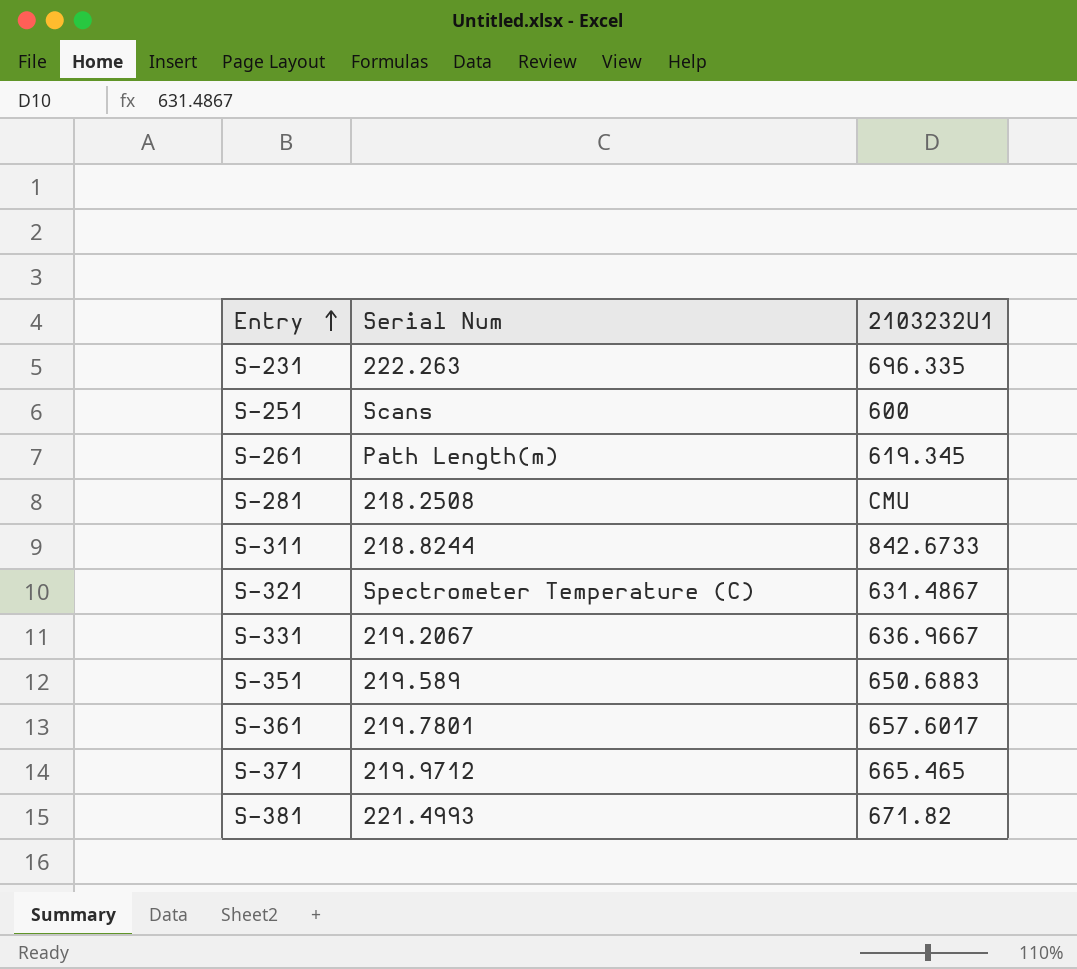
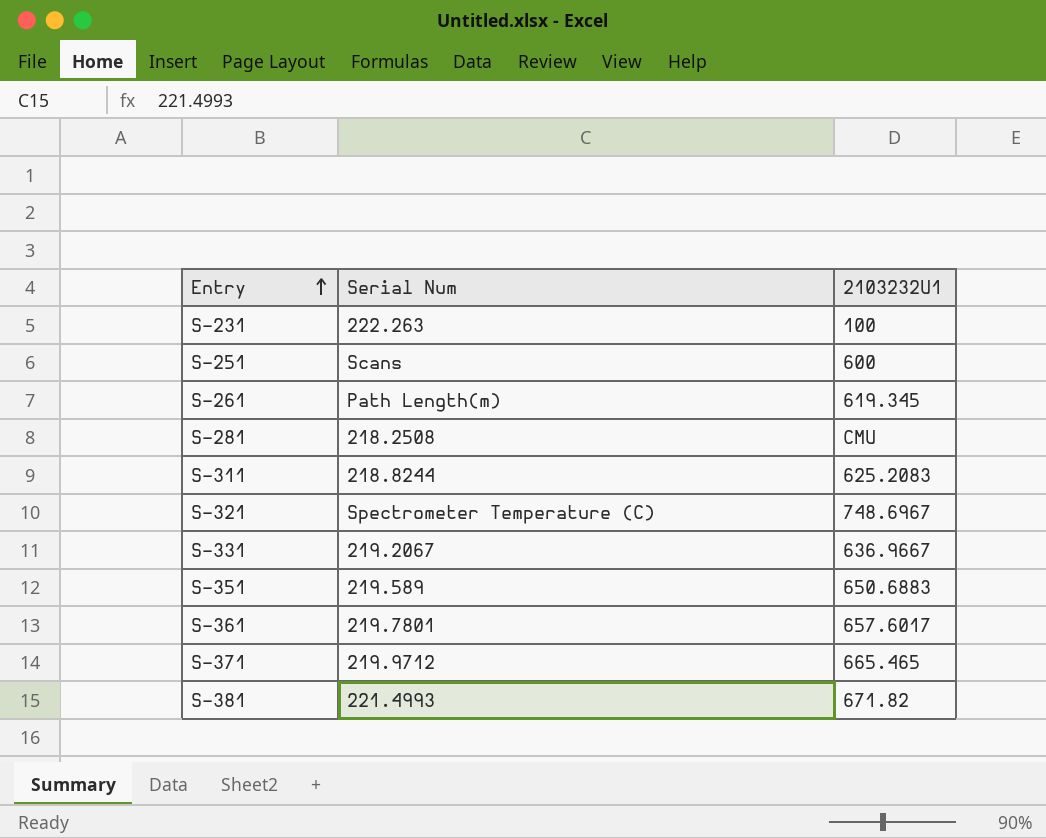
S-231 | 2103232U1: 696.335 -> 100
S-311 | 2103232U1: 842.6733 -> 625.2083
S-321 | 2103232U1: 631.4867 -> 748.6967

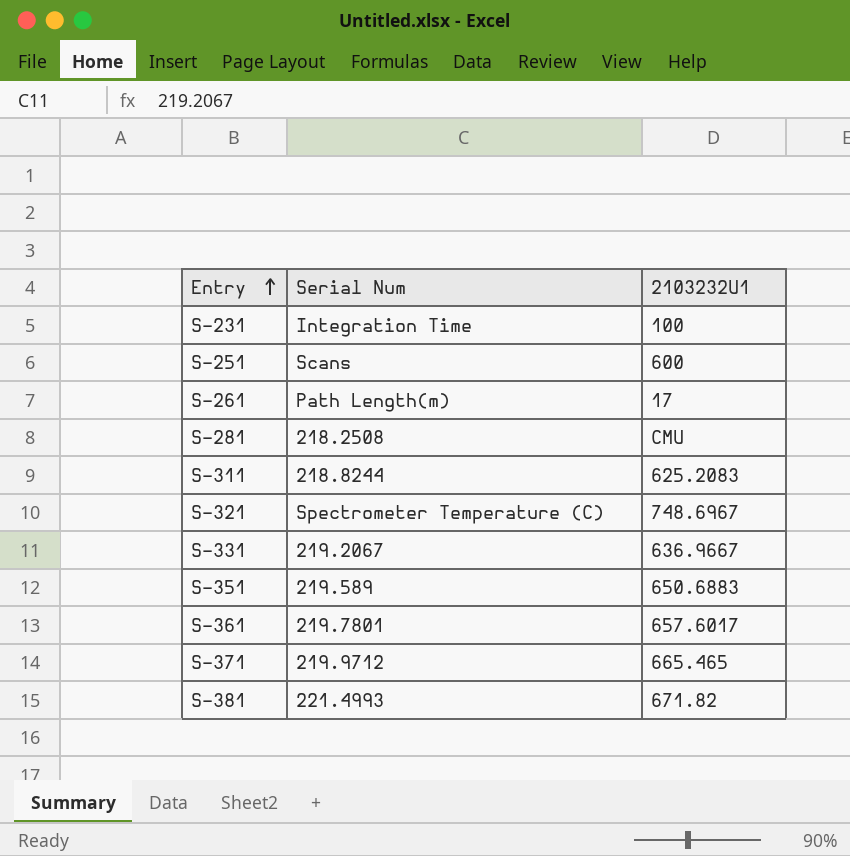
S-231 | Serial Num: 222.263 -> Integration Time
S-261 | 2103232U1: 619.345 -> 17

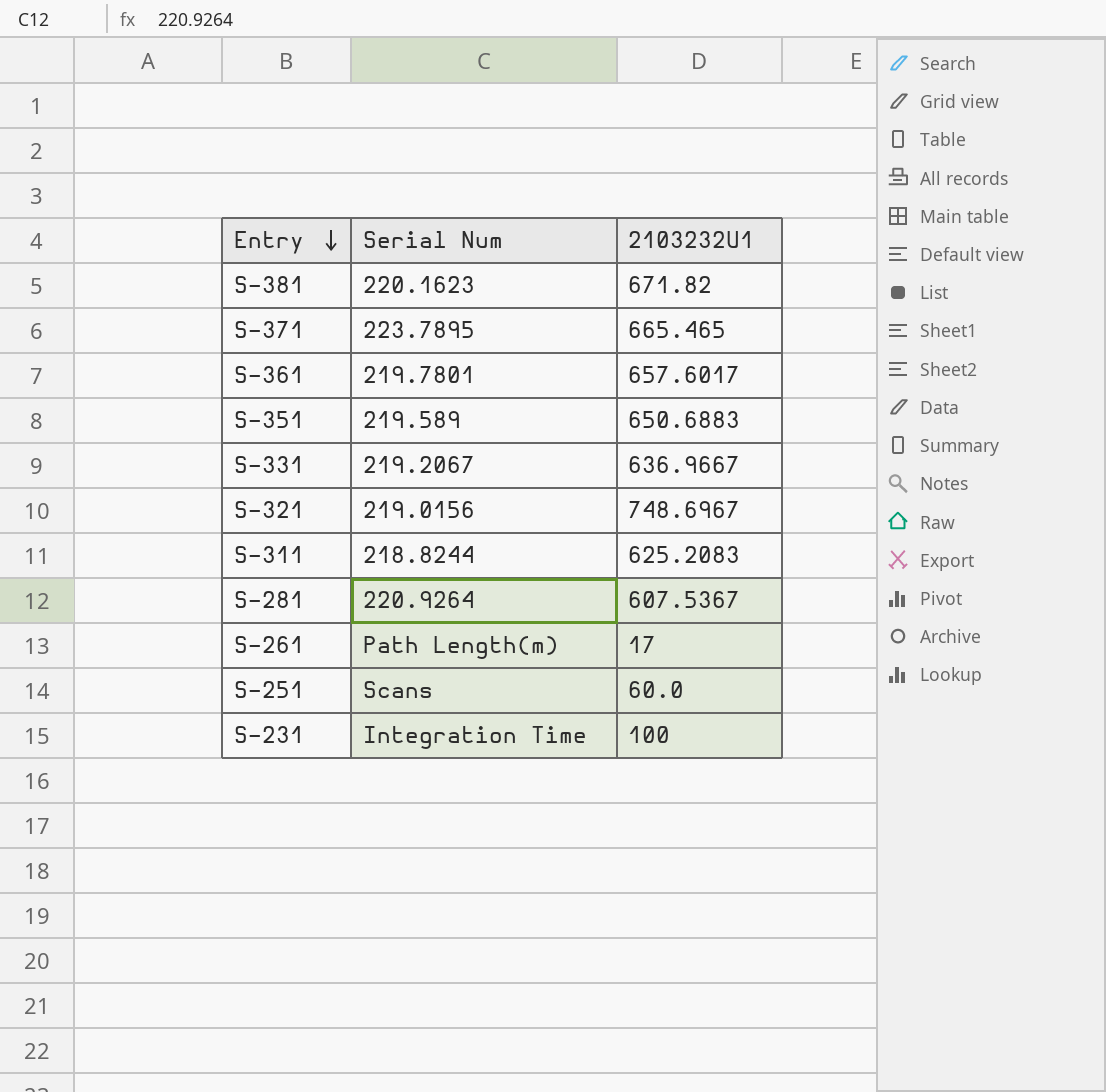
row order: Entry ascending -> Entry descending
S-381 | Serial Num: 221.4993 -> 220.1623
S-371 | Serial Num: 219.9712 -> 223.7895
S-321 | Serial Num: Spectrometer Temperature (C) -> 219.0156
S-281 | Serial Num: 218.2508 -> 220.9264
S-281 | 2103232U1: CMU -> 607.5367
S-251 | 2103232U1: 600 -> 60.0

